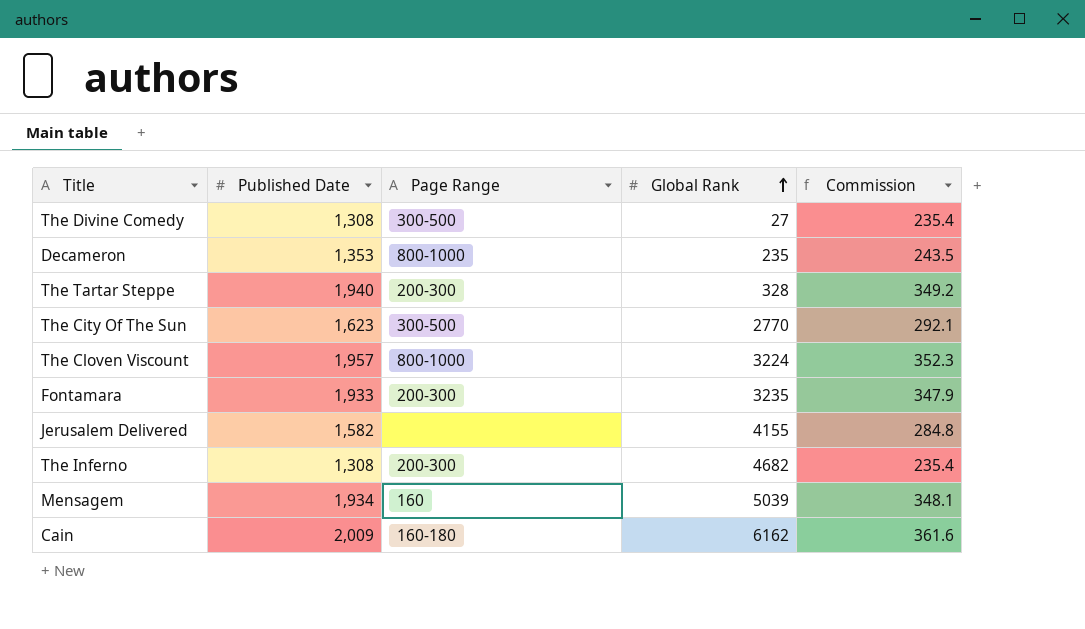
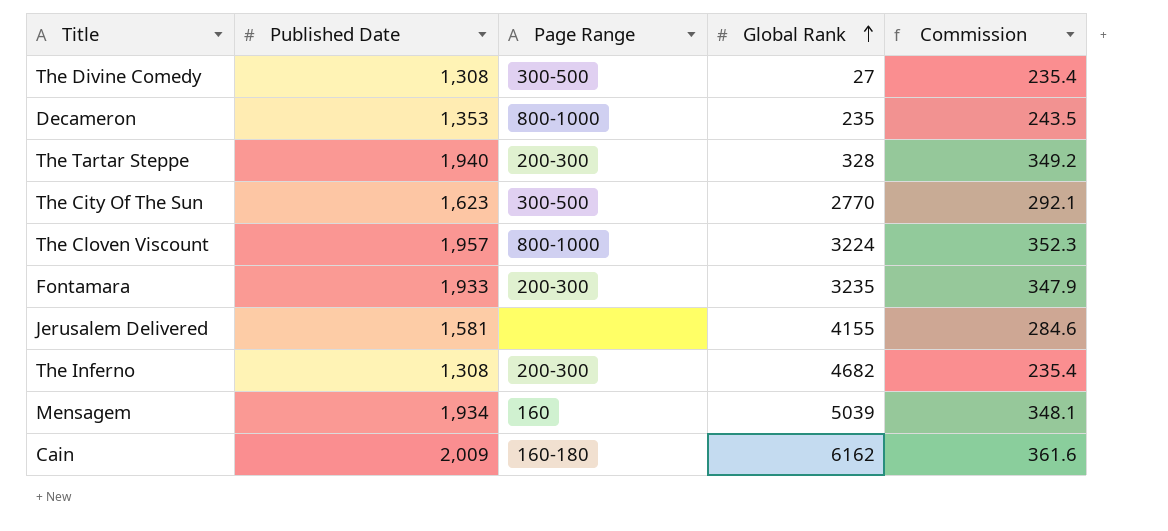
Jerusalem Delivered | Published Date: 1,582 -> 1,581
Jerusalem Delivered | Commission: 284.8 -> 284.6

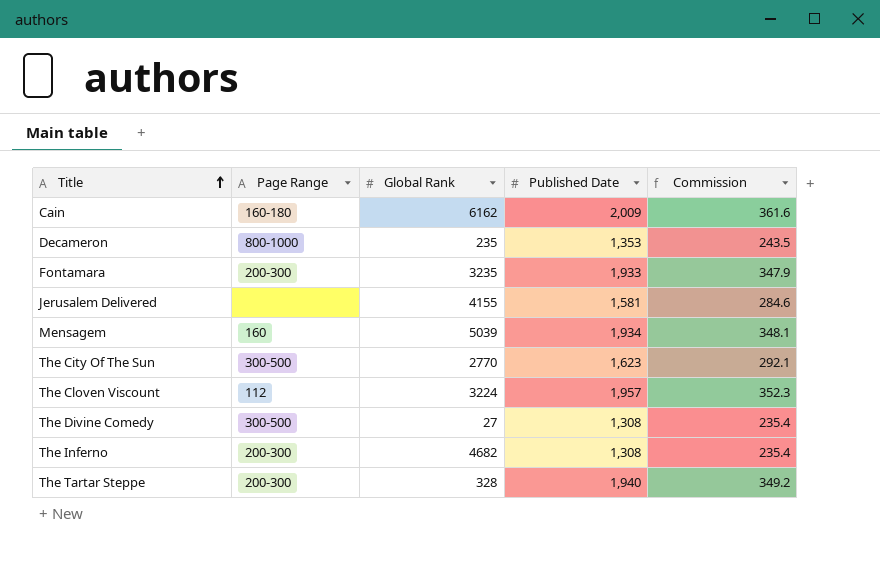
row order: Global Rank ascending -> Title ascending
column Published Date | position: 2 -> 4
The Cloven Viscount | Page Range: 800-1000 -> 112

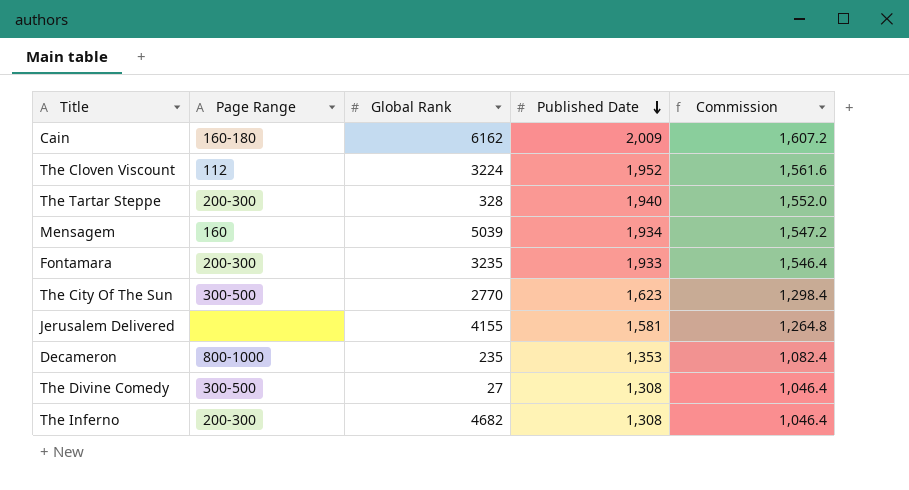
row order: Title ascending -> Published Date descending
column Commission | formula: [Published Date] * 0.18 -> [Published Date] * 0.8
The Cloven Viscount | Published Date: 1,957 -> 1,952

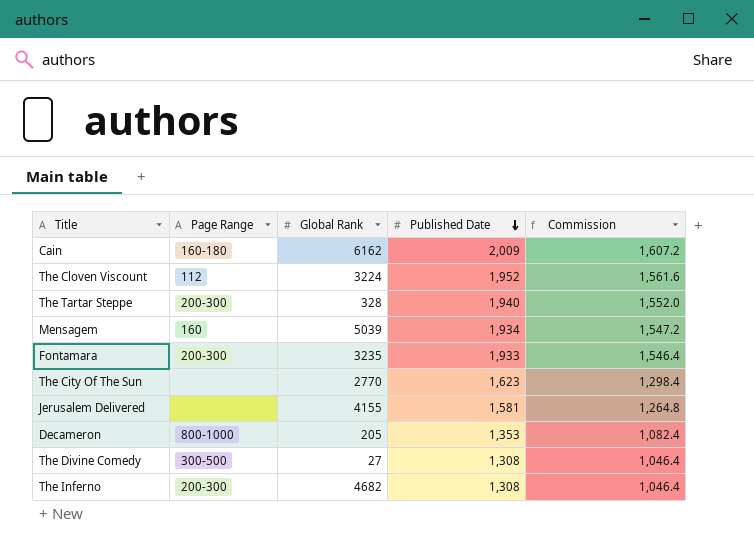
The City Of The Sun | Page Range: 300-500 -> none
Decameron | Global Rank: 235 -> 205

